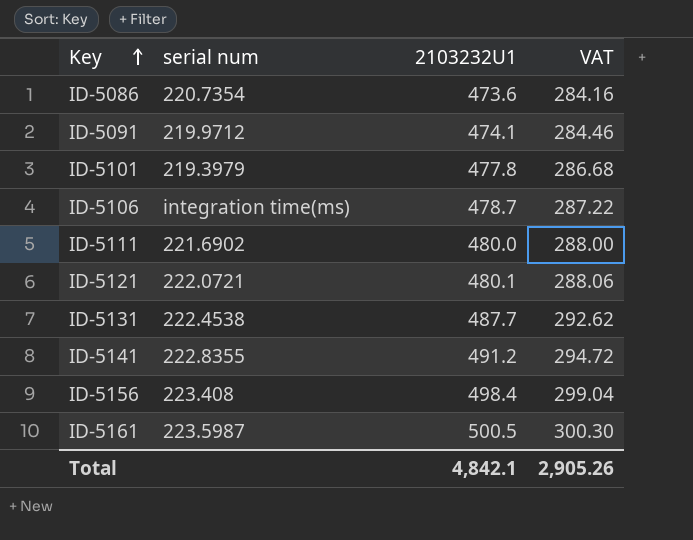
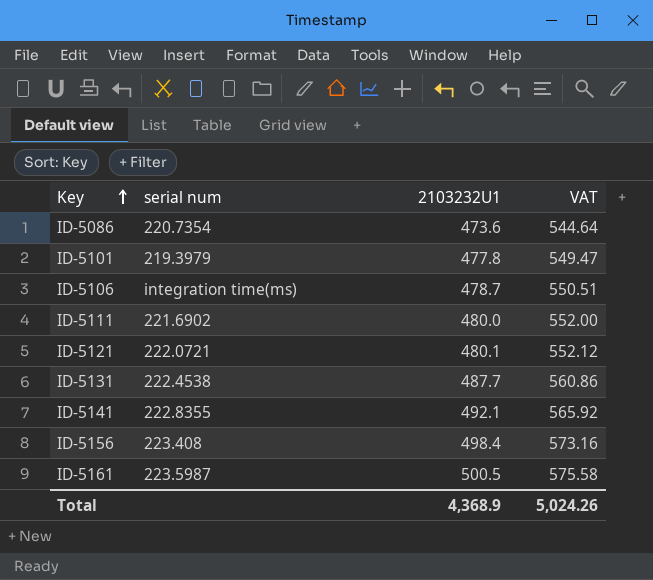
column VAT | formula: [2103232U1] * 0.6 -> [2103232U1] * 1.15
row ID-5091: 219.9712 | 474.1 | 284.46 -> none
ID-5141 | 2103232U1: 491.2 -> 492.1
Total | 2103232U1: 4,842.1 -> 4,368.9
Total | VAT: 2,905.26 -> 5,024.26

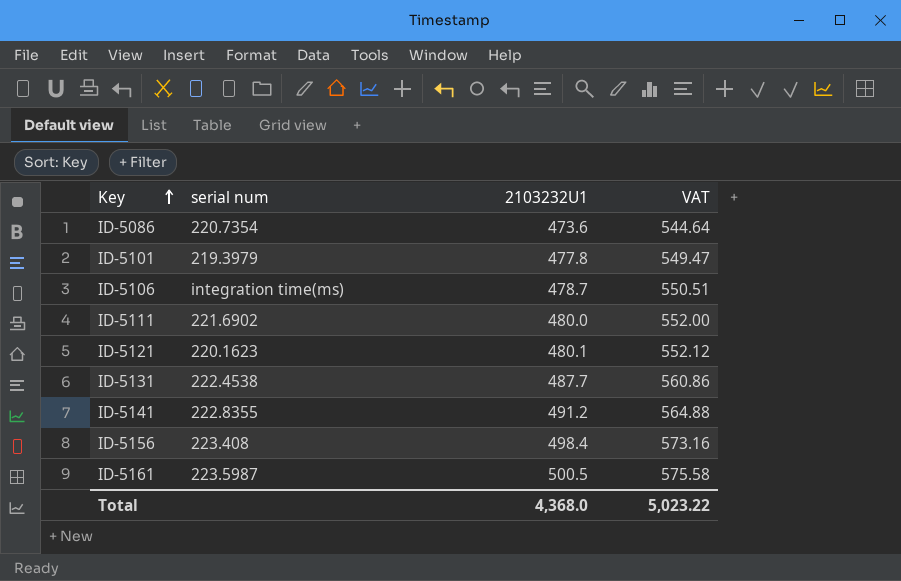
ID-5121 | serial num: 222.0721 -> 220.1623
ID-5141 | 2103232U1: 492.1 -> 491.2
ID-5141 | VAT: 565.92 -> 564.88
Total | 2103232U1: 4,368.9 -> 4,368.0
Total | VAT: 5,024.26 -> 5,023.22

